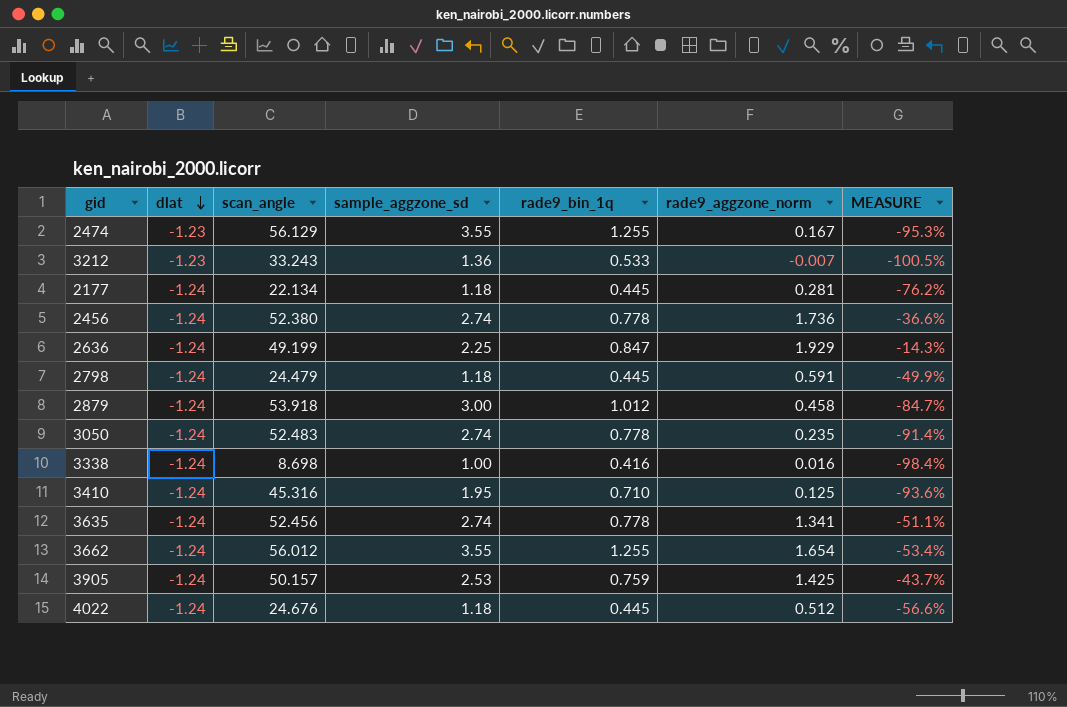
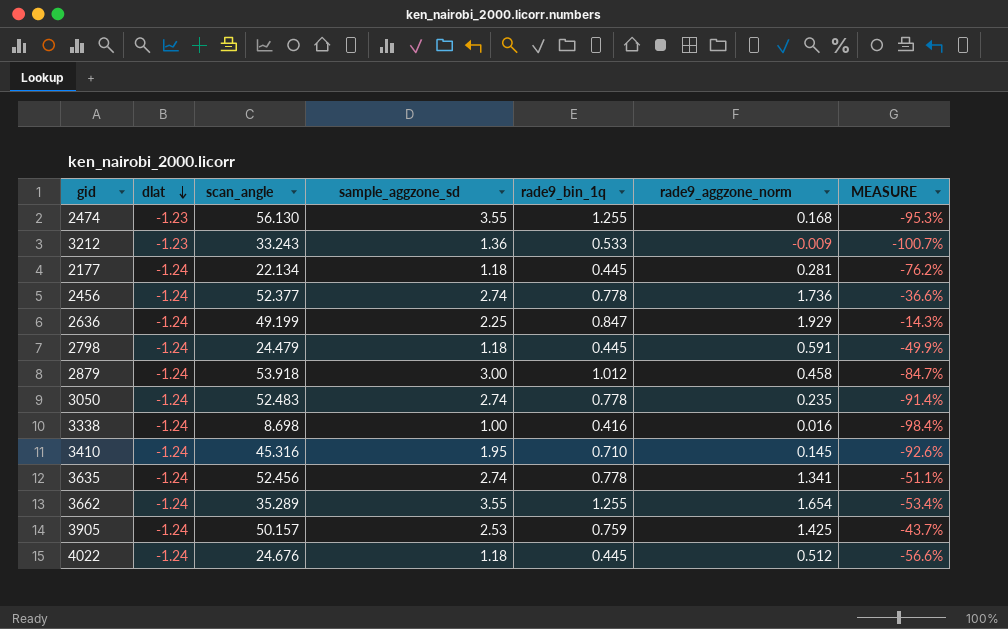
2474 | scan_angle: 56.129 -> 56.130
2474 | rade9_aggzone_norm: 0.167 -> 0.168
3212 | rade9_aggzone_norm: -0.007 -> -0.009
3212 | MEASURE: -100.5% -> -100.7%
2456 | scan_angle: 52.380 -> 52.377
3410 | rade9_aggzone_norm: 0.125 -> 0.145
3410 | MEASURE: -93.6% -> -92.6%
3662 | scan_angle: 56.012 -> 35.289

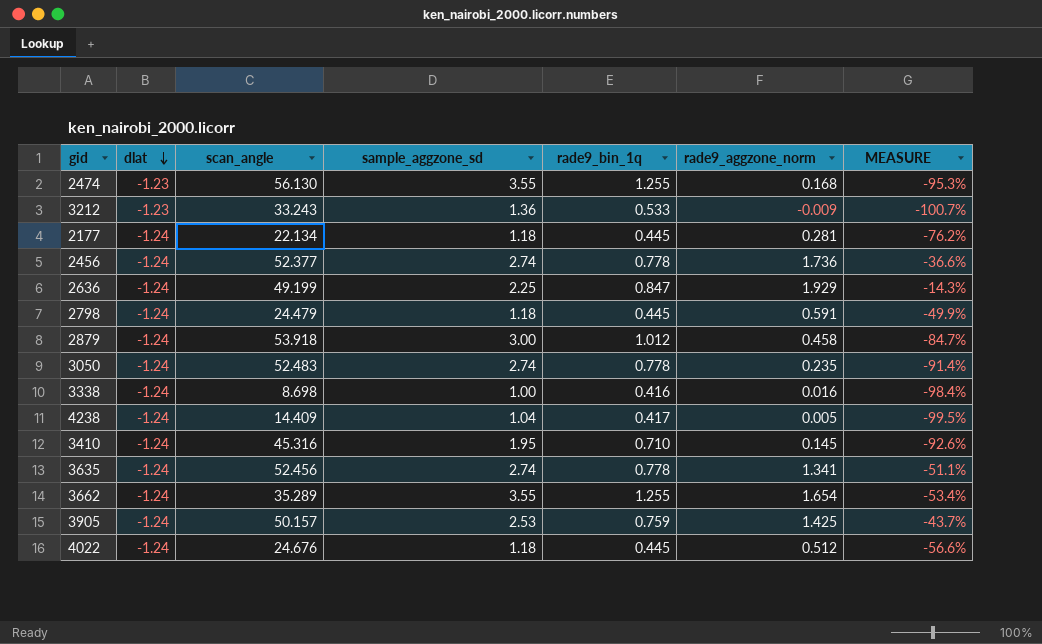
row 4238: none -> -1.24 | 14.409 | 1.04 | 0.417 | 0.005 | -99.5%

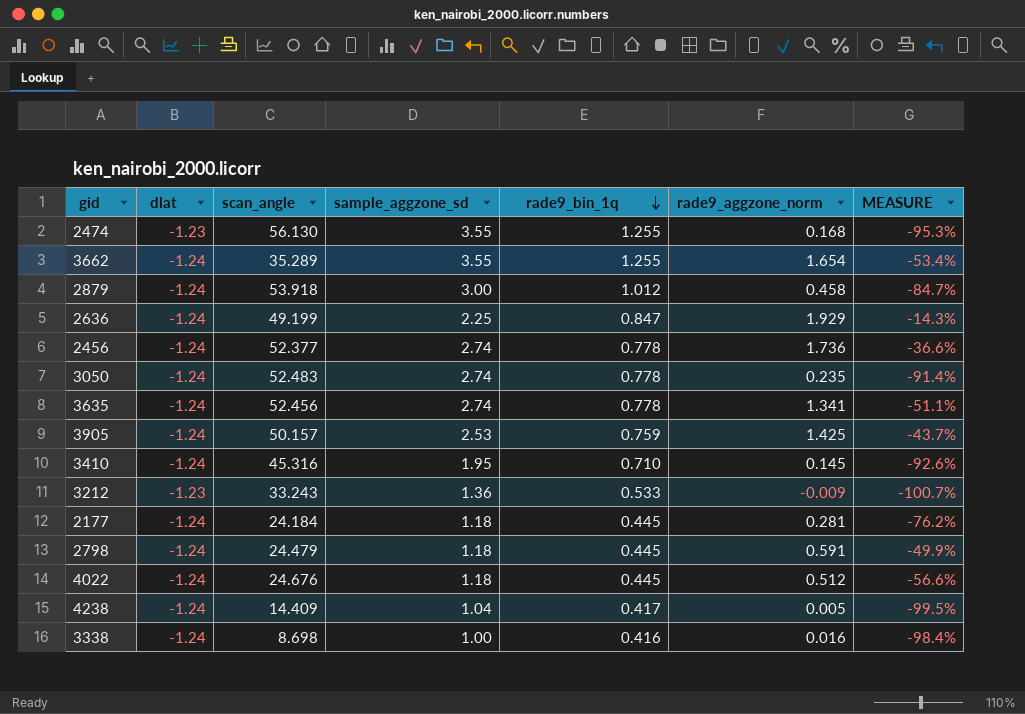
row order: dlat descending -> rade9_bin_1q descending
2177 | scan_angle: 22.134 -> 24.184

